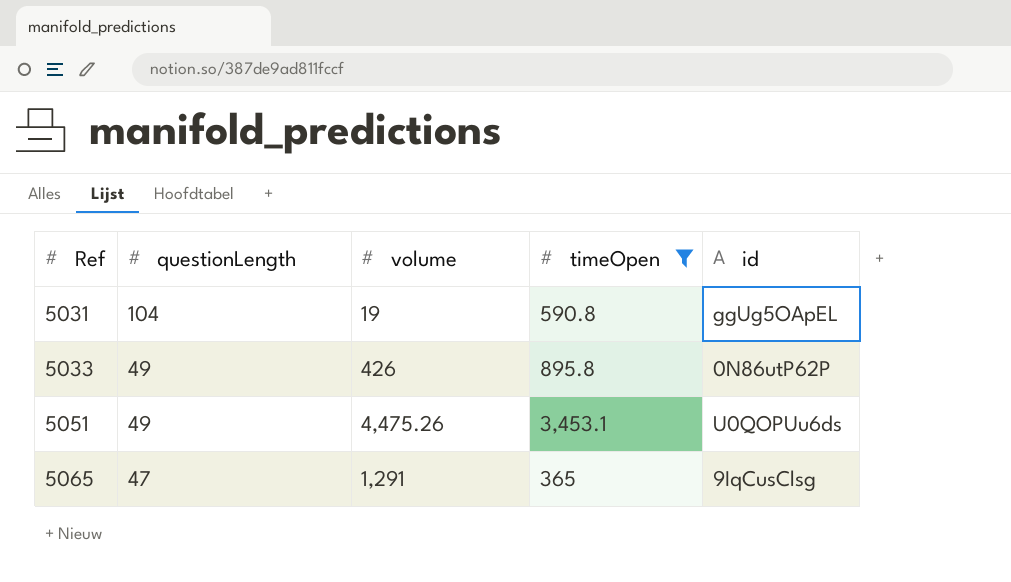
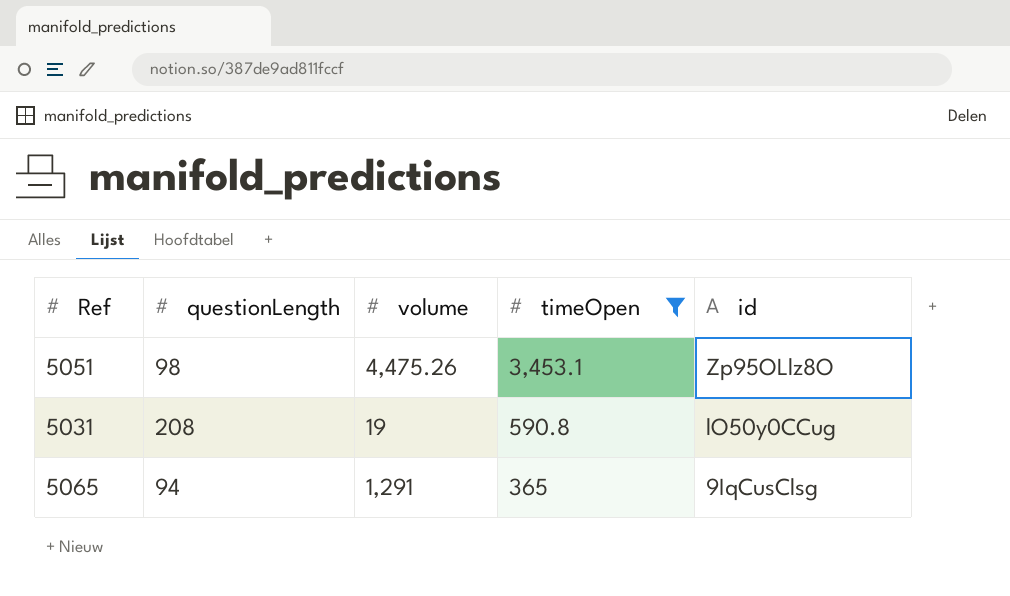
row order: Ref ascending -> timeOpen descending
row 5033: 49 | 426 | 895.8 | 0N86utP62P -> none
5051 | questionLength: 49 -> 98
5051 | id: U0QOPUu6ds -> Zp95OLlz8O
5031 | questionLength: 104 -> 208
5031 | id: ggUg5OApEL -> lO50y0CCug
5065 | questionLength: 47 -> 94

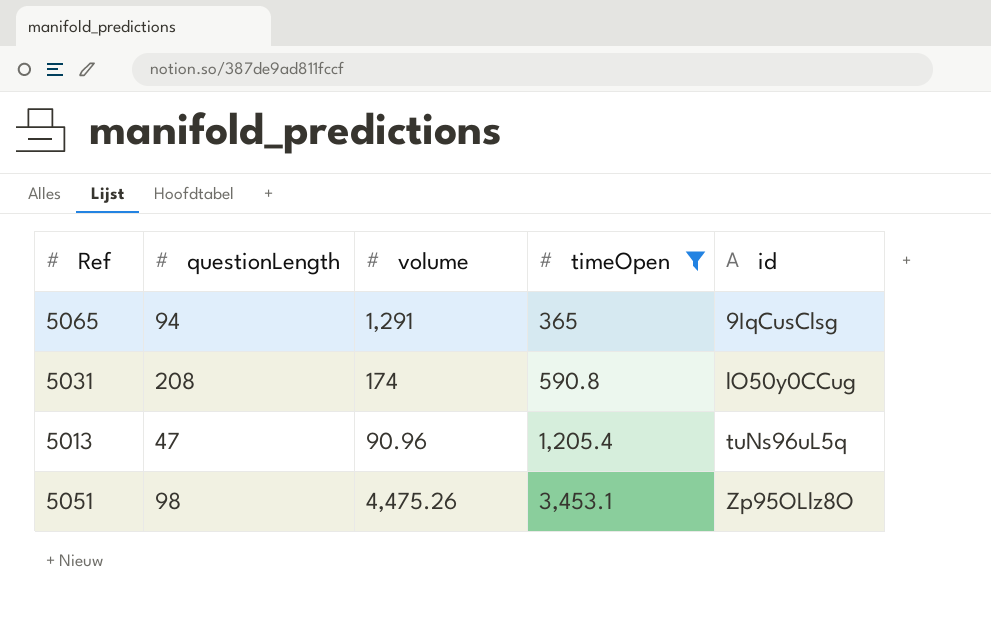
row order: timeOpen descending -> timeOpen ascending
5031 | volume: 19 -> 174
row 5013: none -> 47 | 90.96 | 1,205.4 | tuNs96uL5q

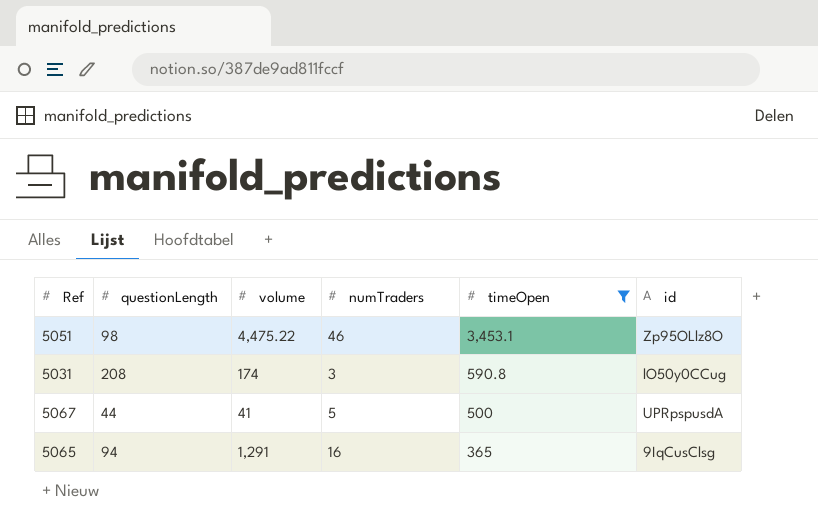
row order: timeOpen ascending -> timeOpen descending
column numTraders | position: none -> 4
row 5013: 47 | 90.96 | 1,205.4 | tuNs96uL5q -> none
5051 | volume: 4,475.26 -> 4,475.22
row 5067: none -> 44 | 41 | 5 | 500 | UPRpspusdA

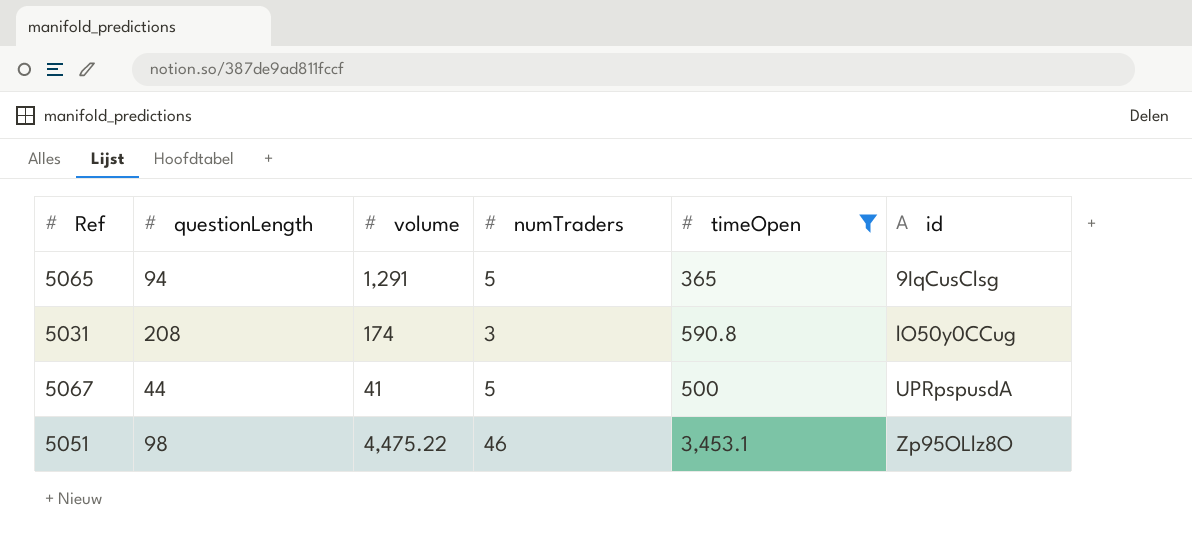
row order: timeOpen descending -> id ascending
5065 | numTraders: 16 -> 5

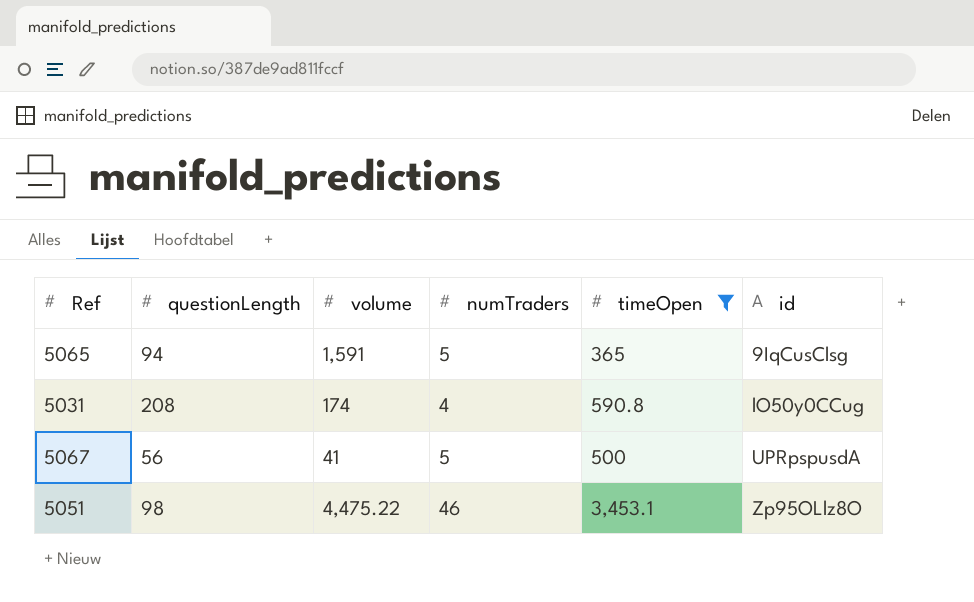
5065 | volume: 1,291 -> 1,591
5031 | numTraders: 3 -> 4
5067 | questionLength: 44 -> 56

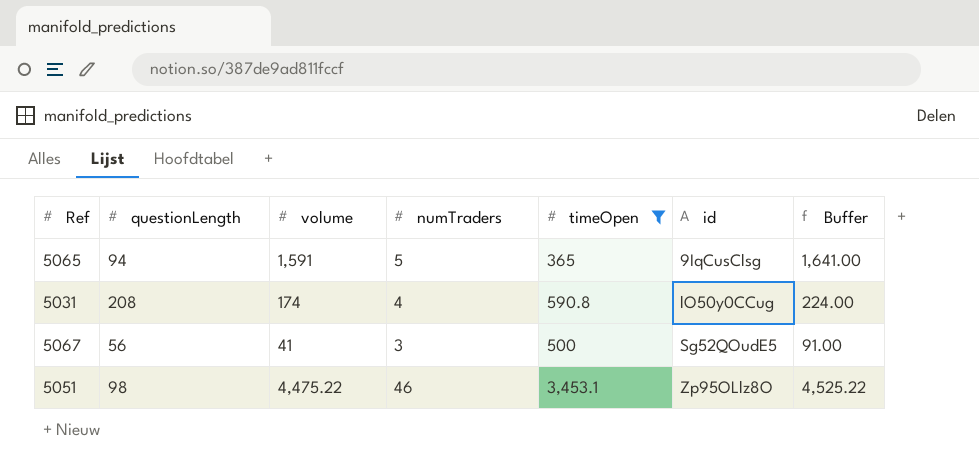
column Buffer | formula: none -> [volume] + 50
5067 | numTraders: 5 -> 3
5067 | id: UPRpspusdA -> Sg52QOudE5

